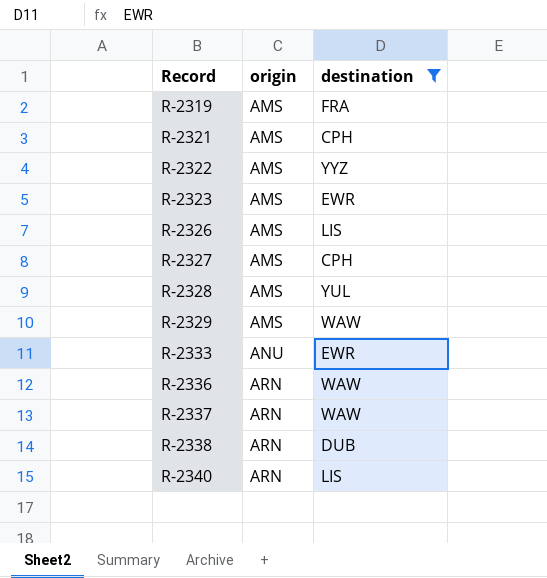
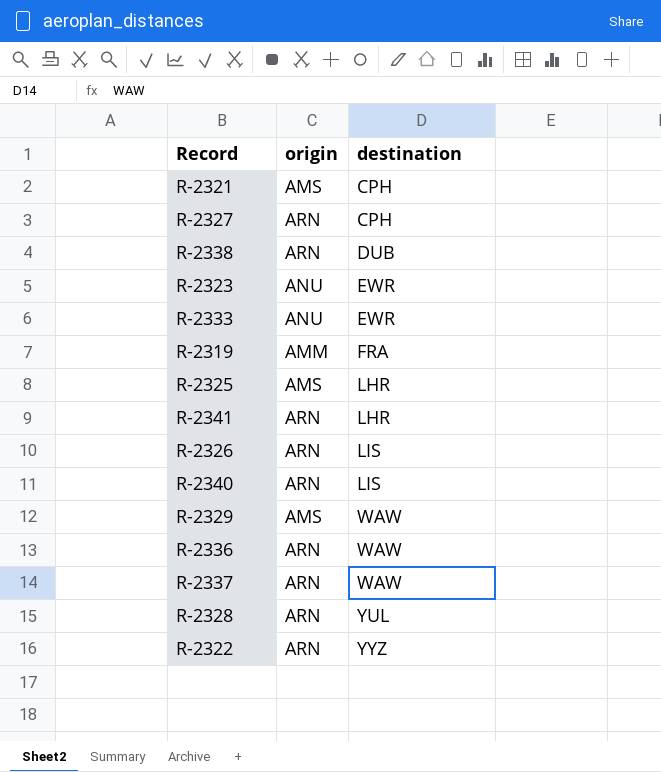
filter: destination != LHR -> none
row order: Record ascending -> destination ascending
R-2327 | origin: AMS -> ARN
R-2323 | origin: AMS -> ANU
R-2319 | origin: AMS -> AMM
R-2326 | origin: AMS -> ARN
R-2328 | origin: AMS -> ARN
R-2322 | origin: AMS -> ARN

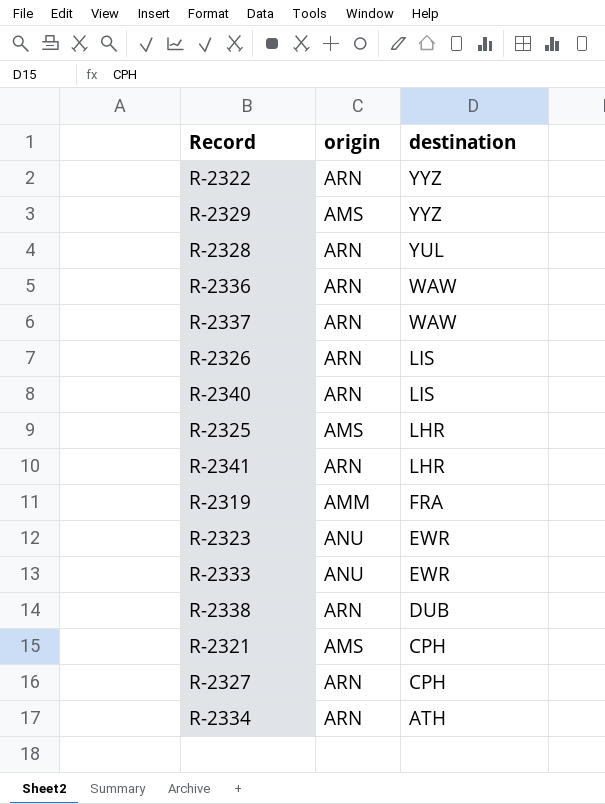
row order: destination ascending -> destination descending
R-2329 | destination: WAW -> YYZ
row R-2334: none -> ARN | ATH

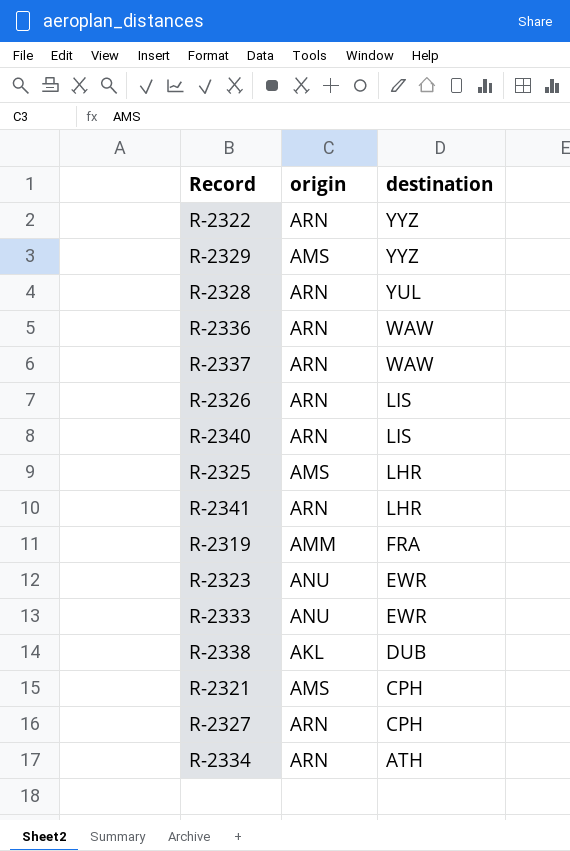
R-2338 | origin: ARN -> AKL

